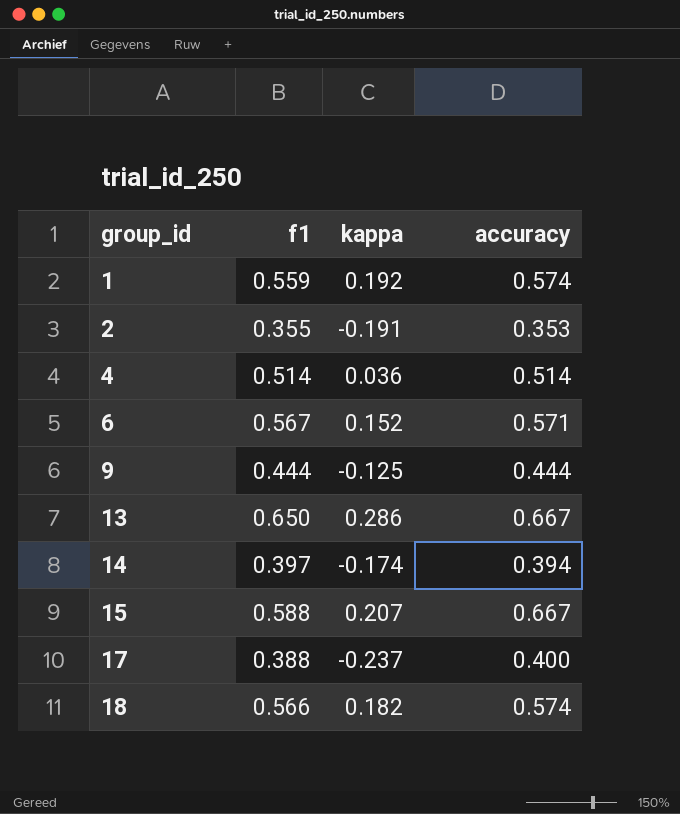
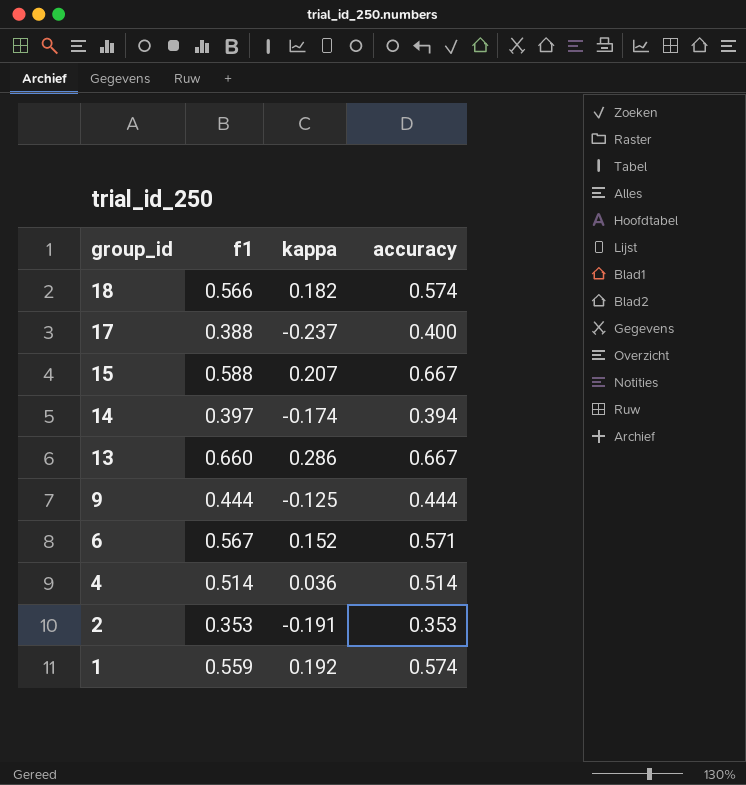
row order: group_id ascending -> group_id descending
13 | f1: 0.650 -> 0.660
2 | f1: 0.355 -> 0.353

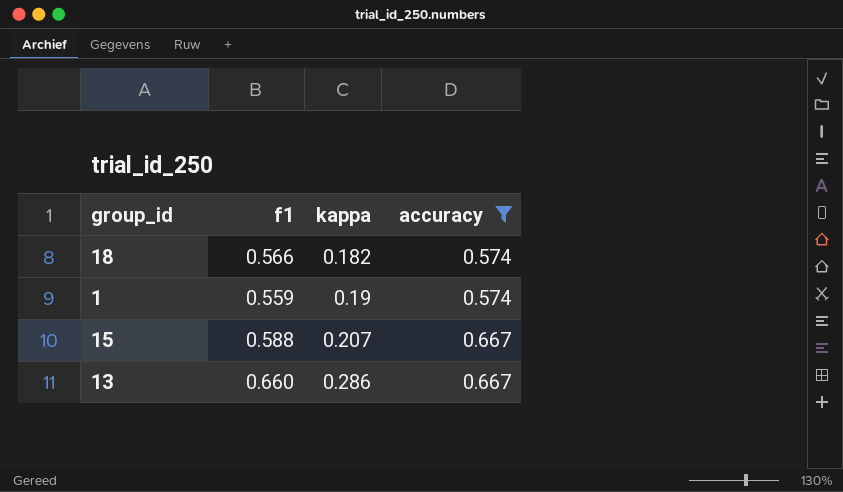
filter: none -> accuracy >= 0.574
row order: group_id descending -> kappa ascending
1 | kappa: 0.192 -> 0.19

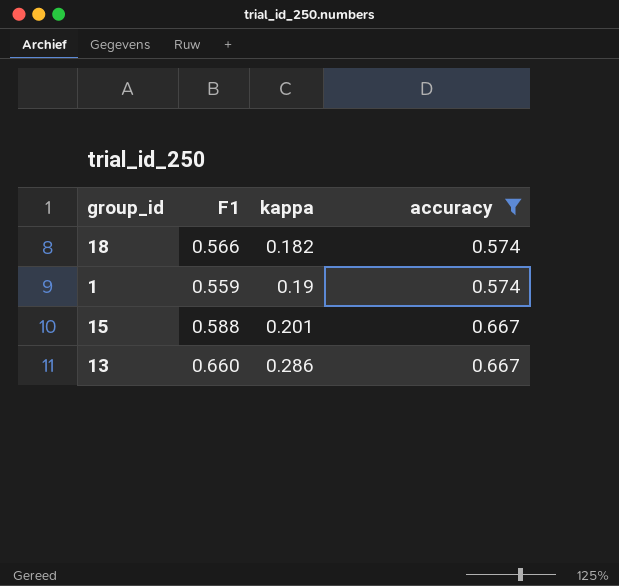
column name: f1 -> F1
15 | kappa: 0.207 -> 0.201

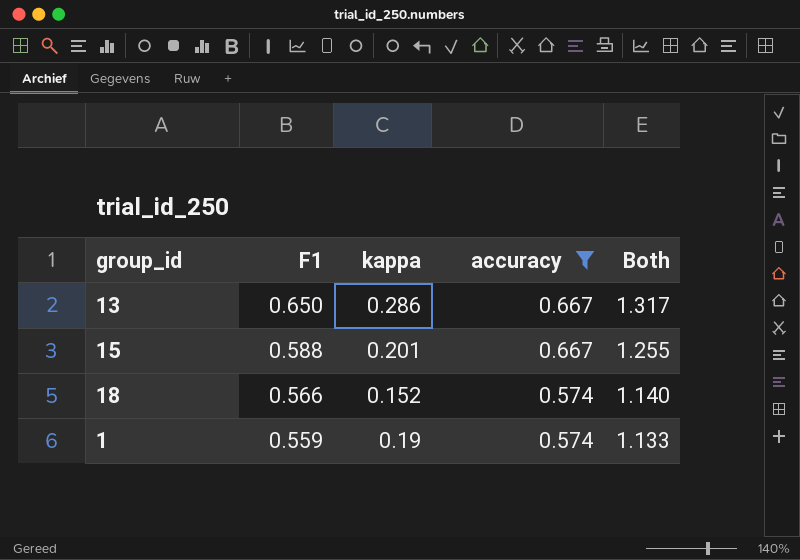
row order: kappa ascending -> F1 descending
column Both | formula: none -> [F1] + [accuracy]
13 | F1: 0.660 -> 0.650
18 | kappa: 0.182 -> 0.152

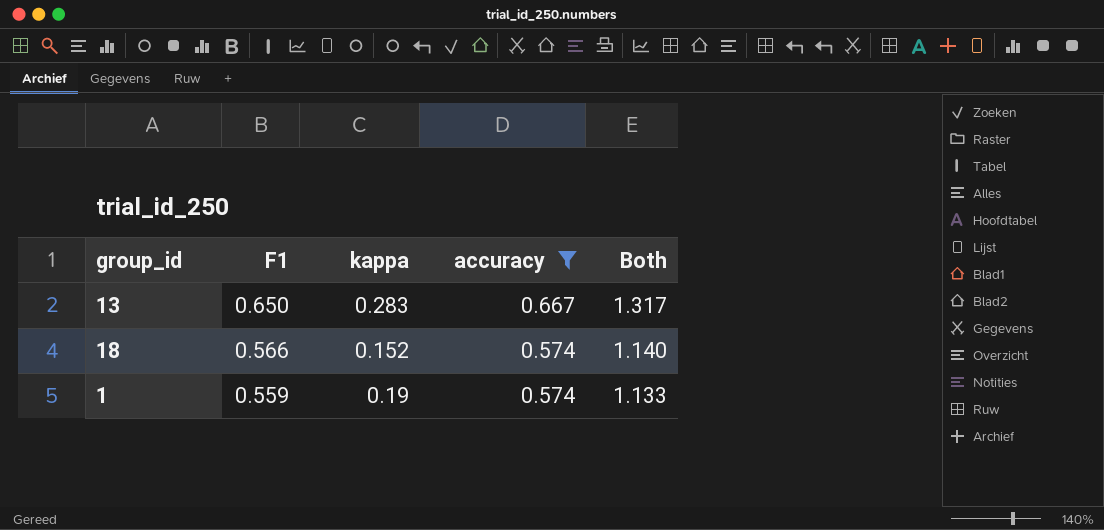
row 15: 0.588 | 0.201 | 0.667 | 1.255 -> none
13 | kappa: 0.286 -> 0.283

